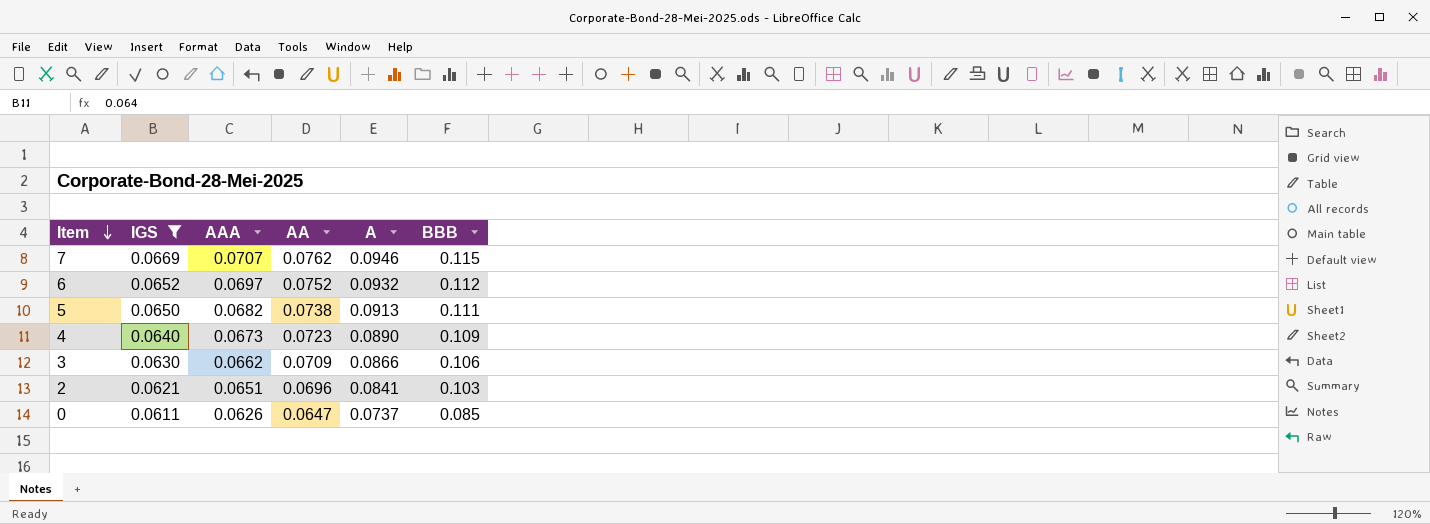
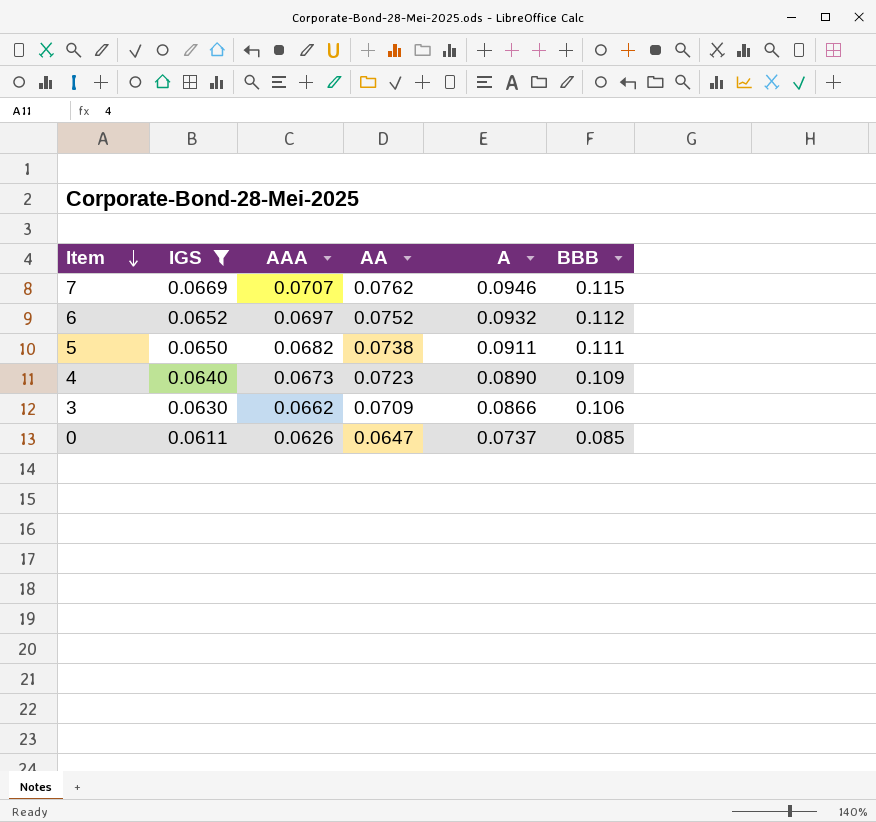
row 2: 0.0621 | 0.0651 | 0.0696 | 0.0841 | 0.103 -> none
5 | A: 0.0913 -> 0.0911

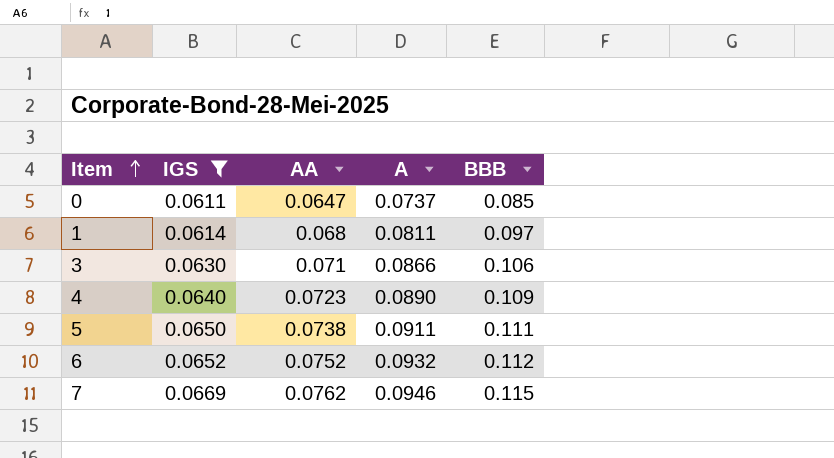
row order: Item descending -> Item ascending
column AAA | position: 3 -> none
row 1: none -> 0.0614 | 0.068 | 0.0811 | 0.097
3 | AA: 0.0709 -> 0.071

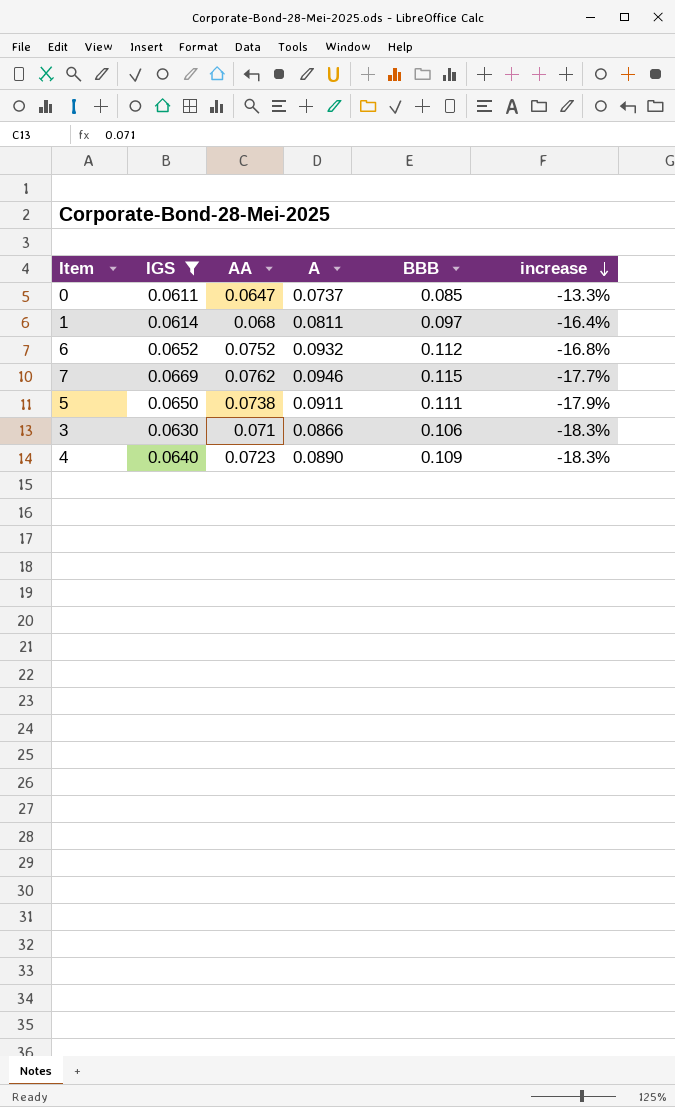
row order: Item ascending -> increase descending
column increase | formula: none -> ([A] - [BBB]) / [BBB]

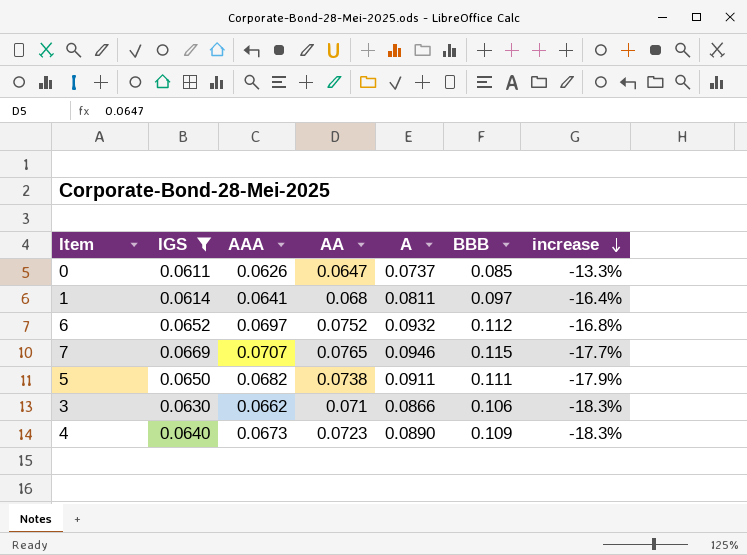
column AAA | position: none -> 3
7 | AA: 0.0762 -> 0.0765

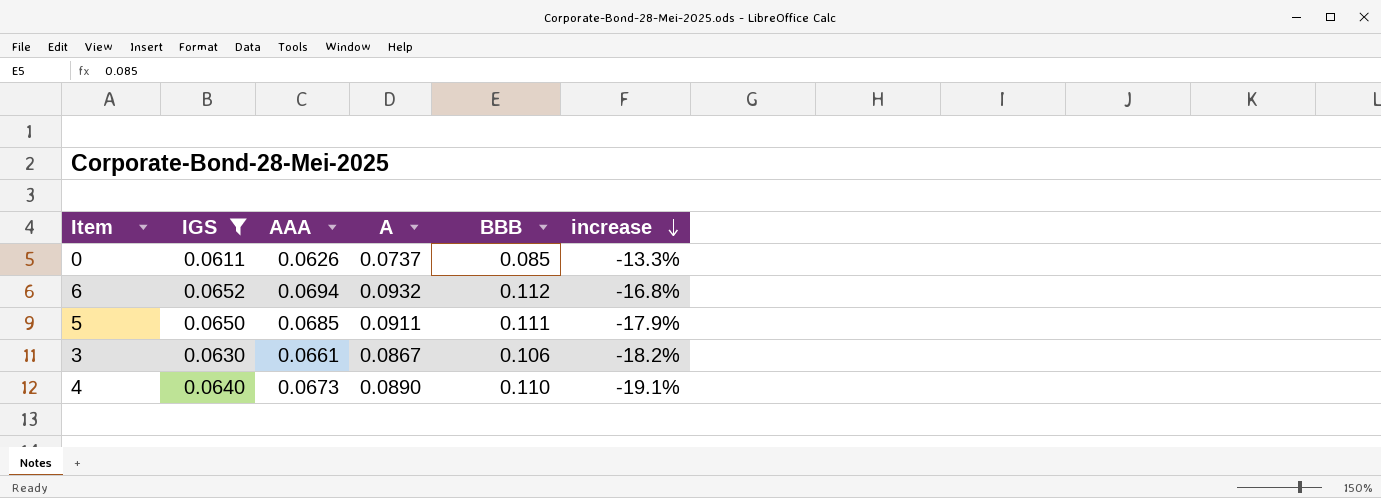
column AA | position: 4 -> none
row 1: 0.0614 | 0.0641 | 0.068 | 0.0811 | 0.097 | -16.4% -> none
row 7: 0.0669 | 0.0707 | 0.0765 | 0.0946 | 0.115 | -17.7% -> none
6 | AAA: 0.0697 -> 0.0694
5 | AAA: 0.0682 -> 0.0685
3 | AAA: 0.0662 -> 0.0661
3 | A: 0.0866 -> 0.0867
3 | increase: -18.3% -> -18.2%
4 | BBB: 0.109 -> 0.110
4 | increase: -18.3% -> -19.1%

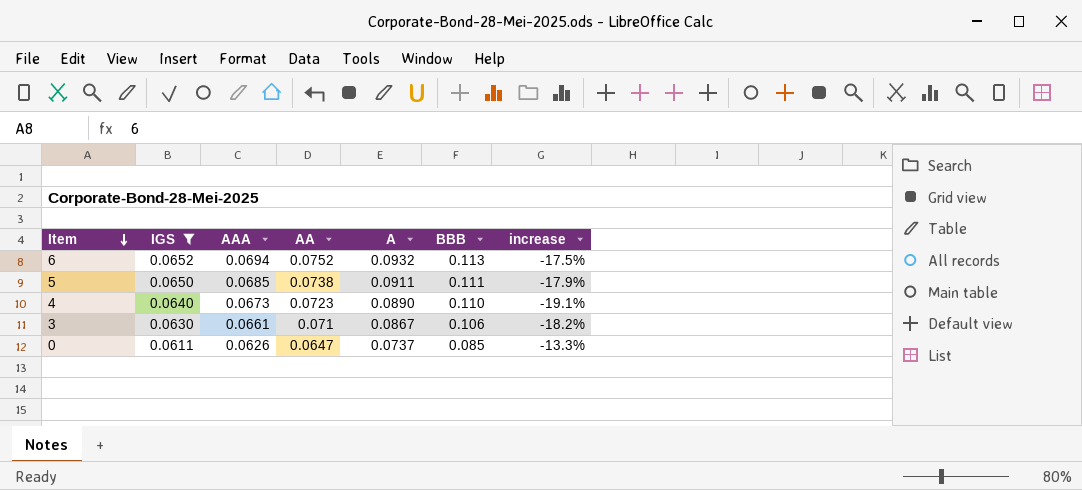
row order: increase descending -> Item descending
column AA | position: none -> 4
6 | BBB: 0.112 -> 0.113
6 | increase: -16.8% -> -17.5%

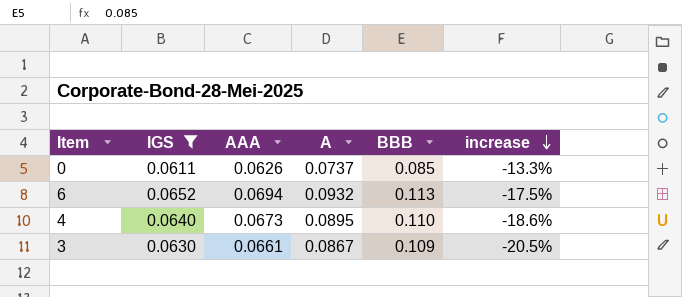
row order: Item descending -> increase descending
column AA | position: 4 -> none
row 5: 0.0650 | 0.0685 | 0.0738 | 0.0911 | 0.111 | -17.9% -> none
4 | A: 0.0890 -> 0.0895
4 | increase: -19.1% -> -18.6%
3 | BBB: 0.106 -> 0.109
3 | increase: -18.2% -> -20.5%

